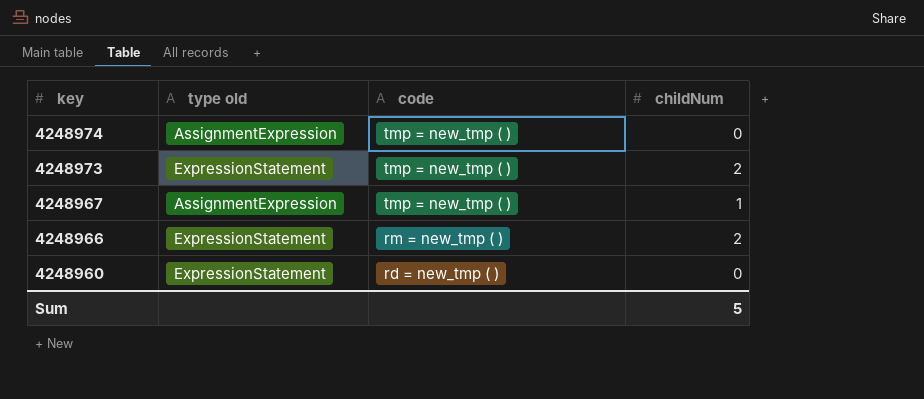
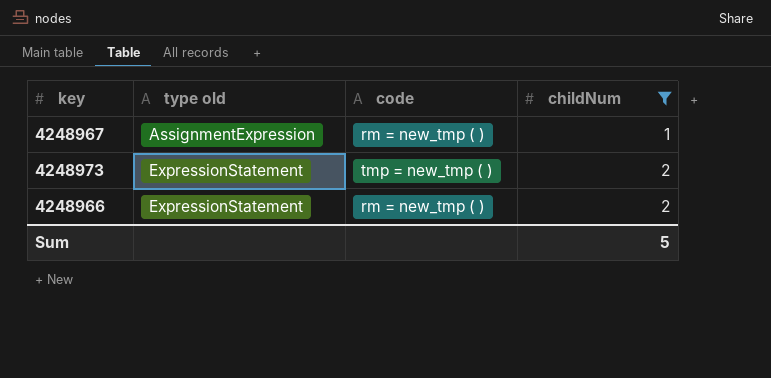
filter: none -> childNum != 0
row order: key descending -> type old ascending
4248967 | code: tmp = new_tmp ( ) -> rm = new_tmp ( )

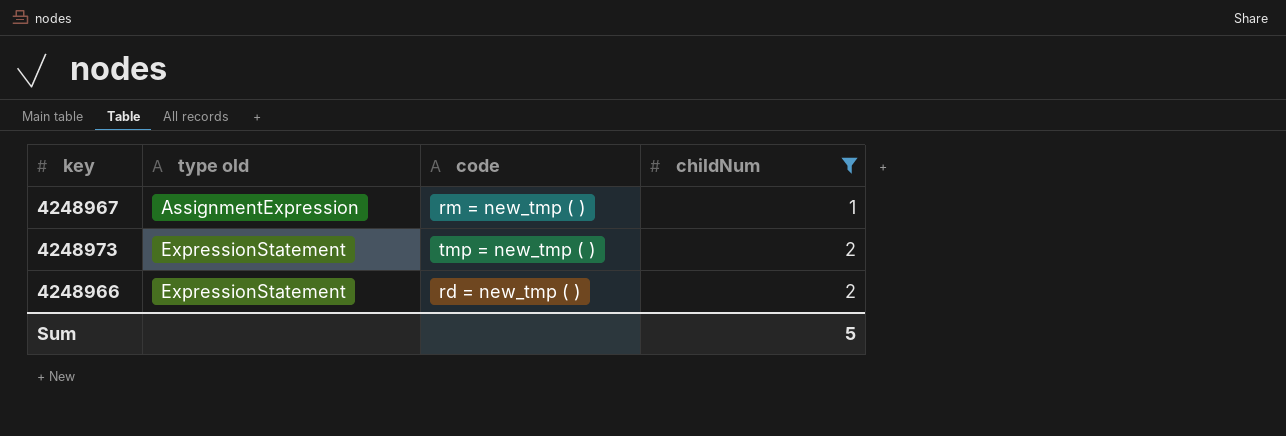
4248966 | code: rm = new_tmp ( ) -> rd = new_tmp ( )

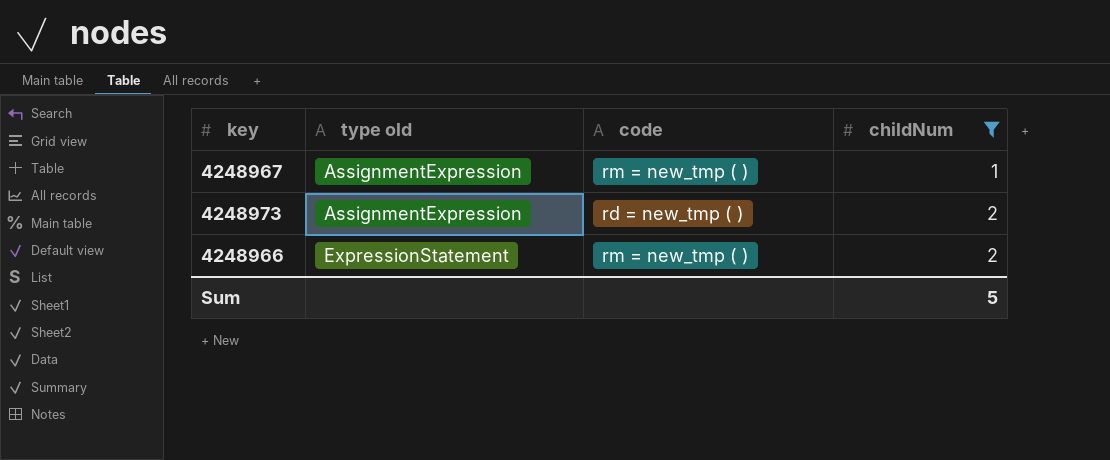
4248973 | type old: ExpressionStatement -> AssignmentExpression
4248973 | code: tmp = new_tmp ( ) -> rd = new_tmp ( )
4248966 | code: rd = new_tmp ( ) -> rm = new_tmp ( )

